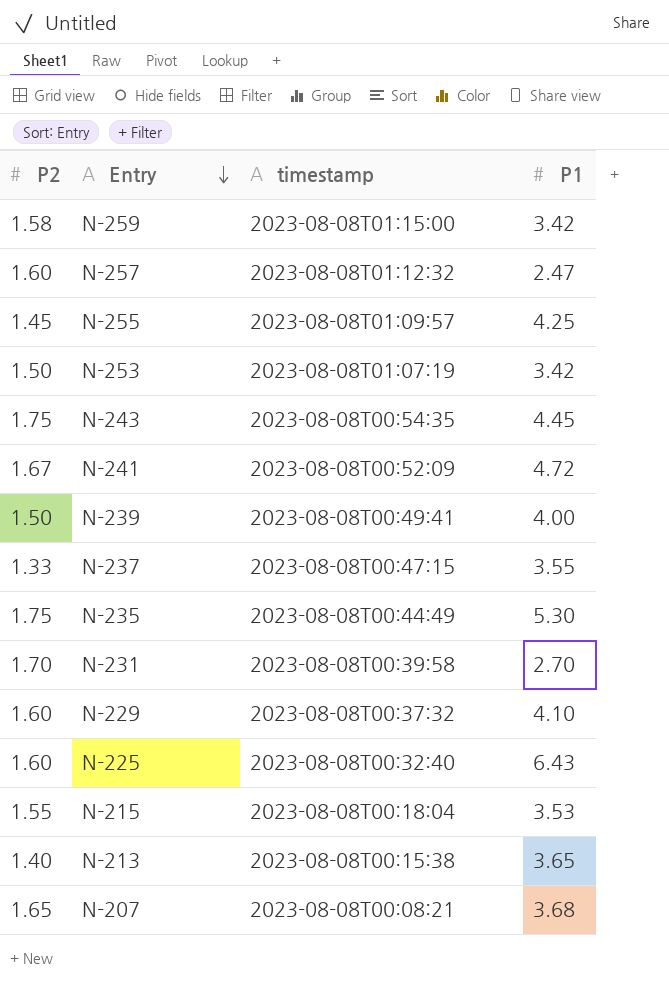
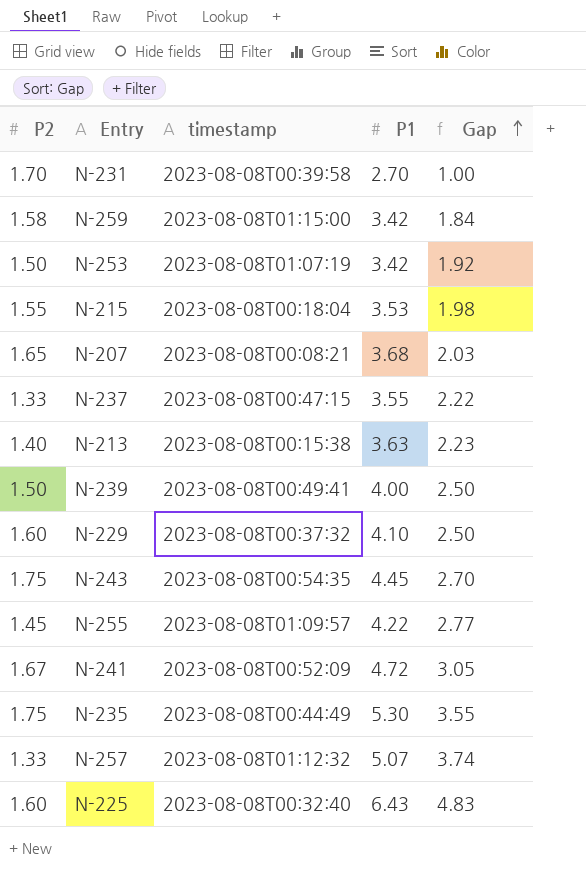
row order: Entry descending -> Gap ascending
column Gap | formula: none -> [P1] - [P2]
N-213 | P1: 3.65 -> 3.63
N-255 | P1: 4.25 -> 4.22
N-257 | P2: 1.60 -> 1.33
N-257 | P1: 2.47 -> 5.07

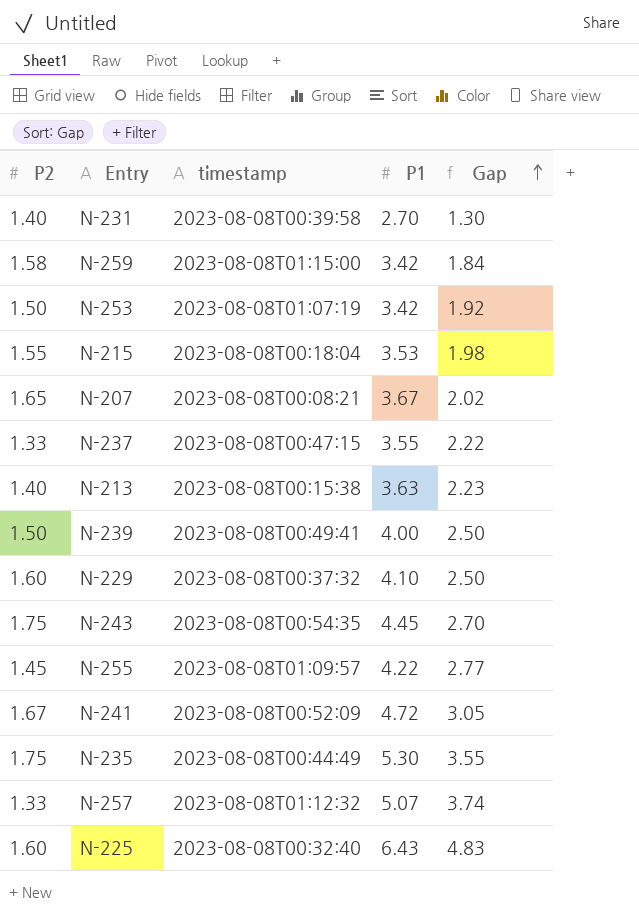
N-231 | P2: 1.70 -> 1.40
N-231 | Gap: 1.00 -> 1.30
N-207 | P1: 3.68 -> 3.67
N-207 | Gap: 2.03 -> 2.02

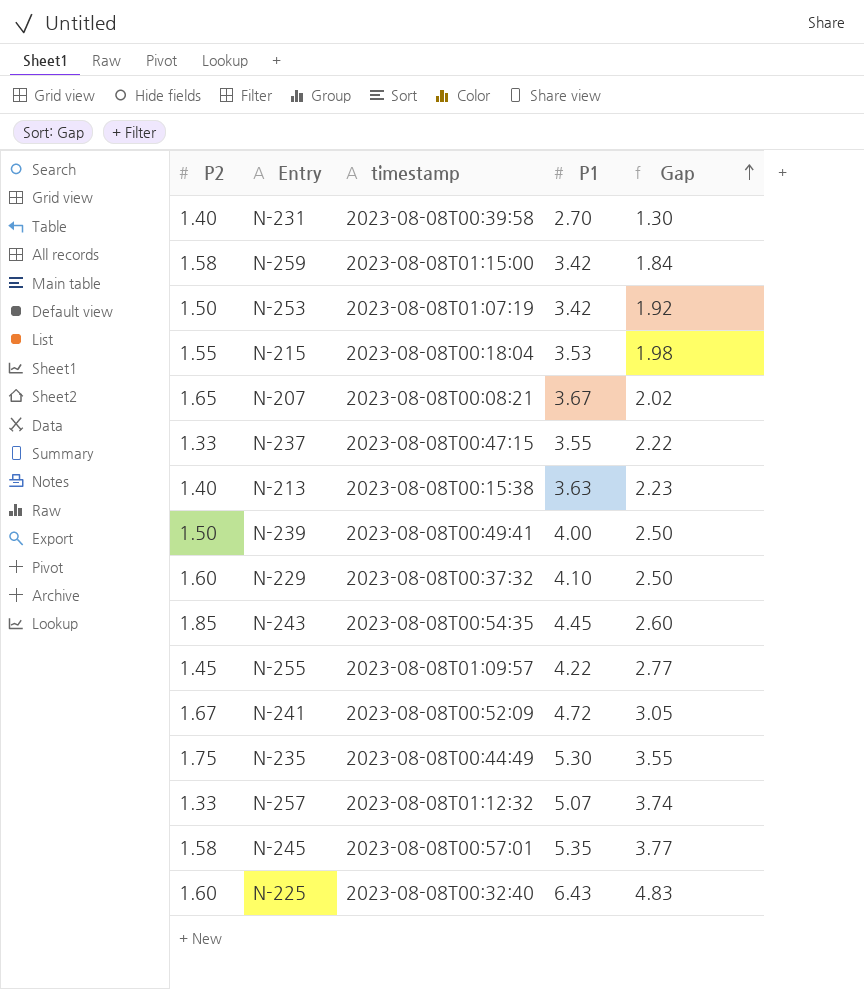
N-243 | P2: 1.75 -> 1.85
N-243 | Gap: 2.70 -> 2.60
row N-245: none -> 1.58 | 2023-08-08T00:57:01 | 5.35 | 3.77

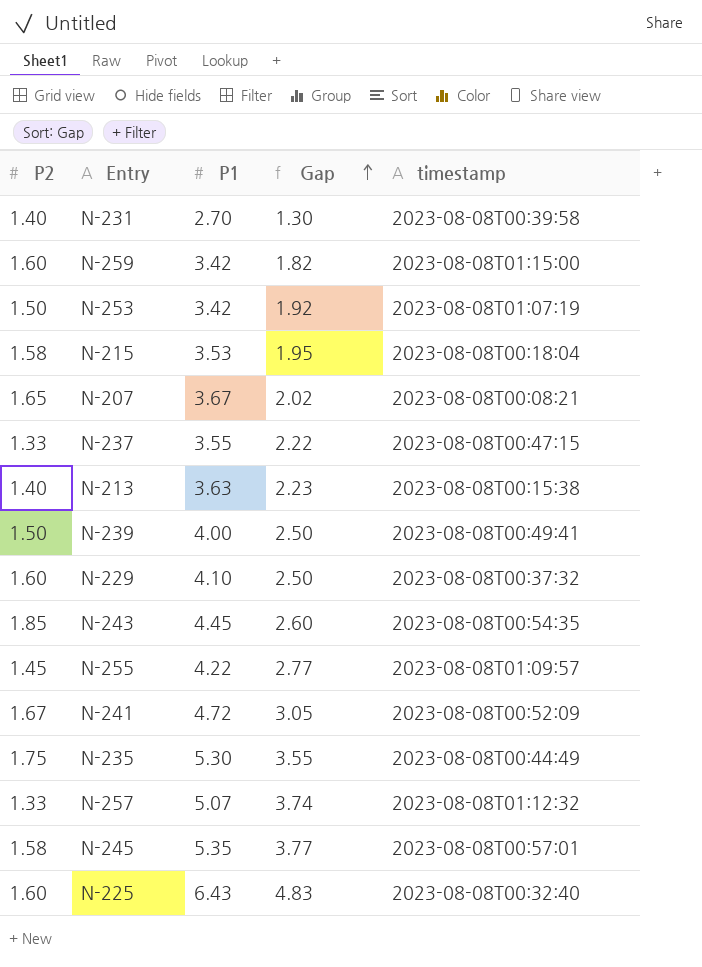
column timestamp | position: 3 -> 5
N-259 | P2: 1.58 -> 1.60
N-259 | Gap: 1.84 -> 1.82
N-215 | P2: 1.55 -> 1.58
N-215 | Gap: 1.98 -> 1.95

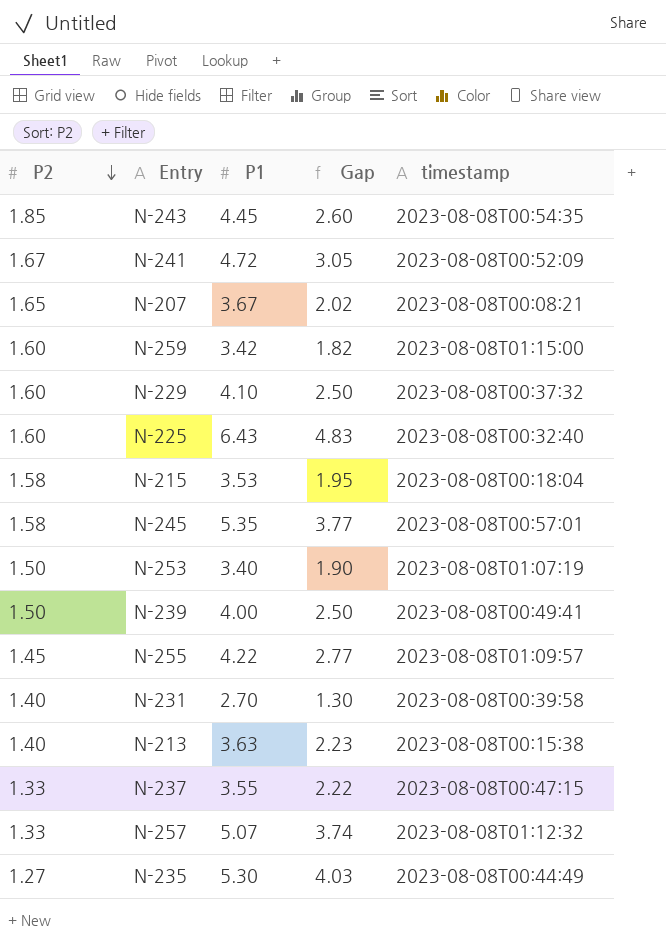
row order: Gap ascending -> P2 descending
N-253 | P1: 3.42 -> 3.40
N-253 | Gap: 1.92 -> 1.90
N-235 | P2: 1.75 -> 1.27
N-235 | Gap: 3.55 -> 4.03

